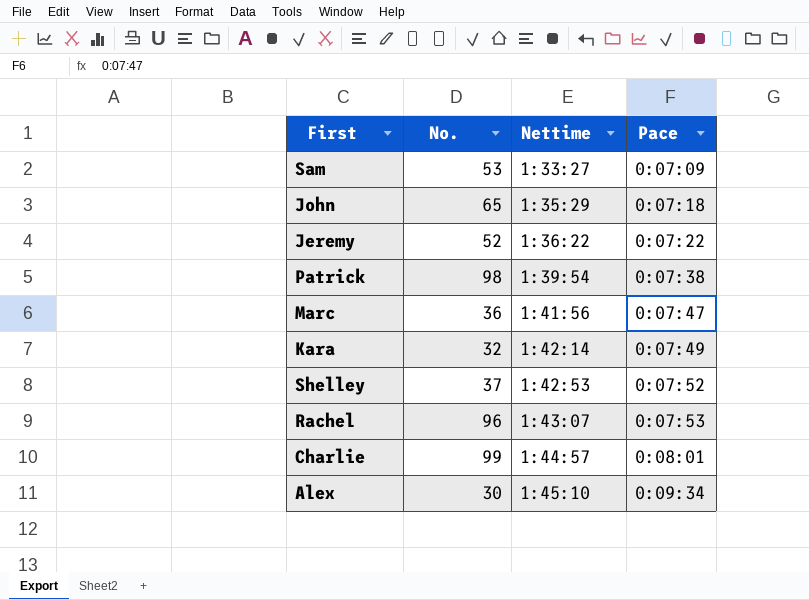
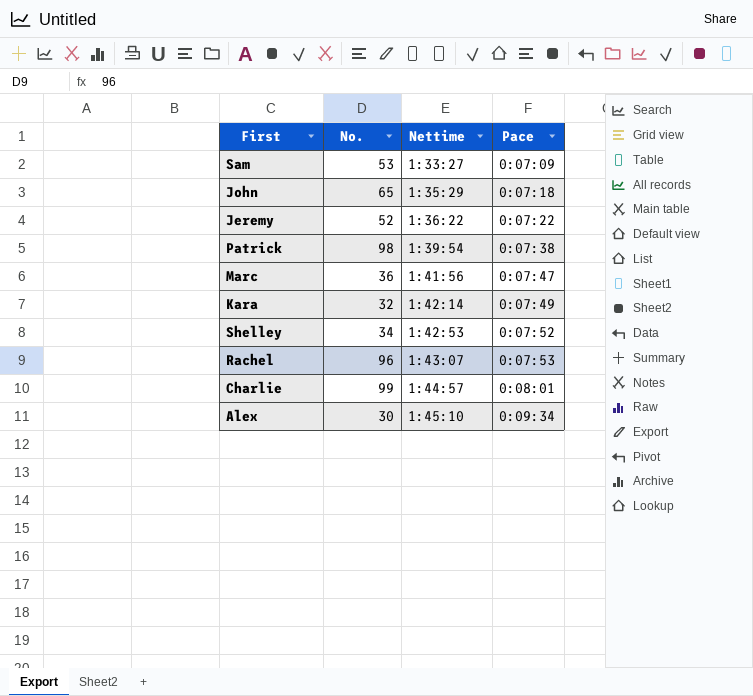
Shelley | No.: 37 -> 34

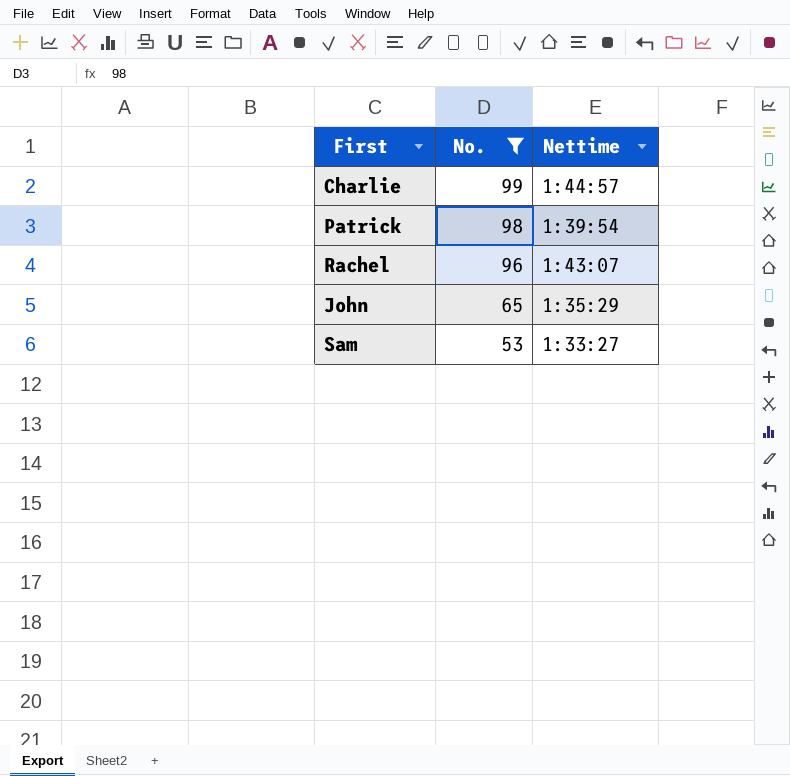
filter: none -> No. >= 53
row order: Nettime ascending -> No. descending
column Pace | position: 4 -> none

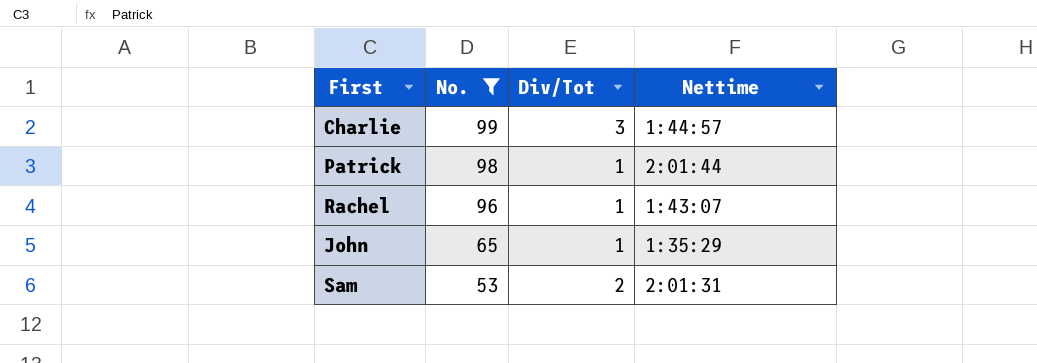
column Div/Tot | position: none -> 3
Patrick | Nettime: 1:39:54 -> 2:01:44
Sam | Nettime: 1:33:27 -> 2:01:31

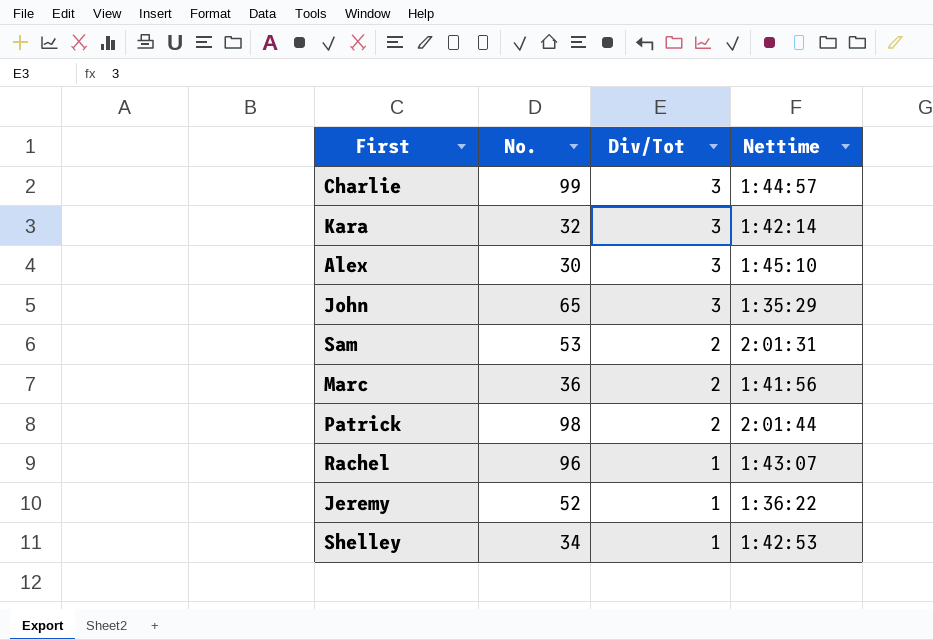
filter: No. >= 53 -> none
row order: No. descending -> Div/Tot descending
John | Div/Tot: 1 -> 3
Patrick | Div/Tot: 1 -> 2

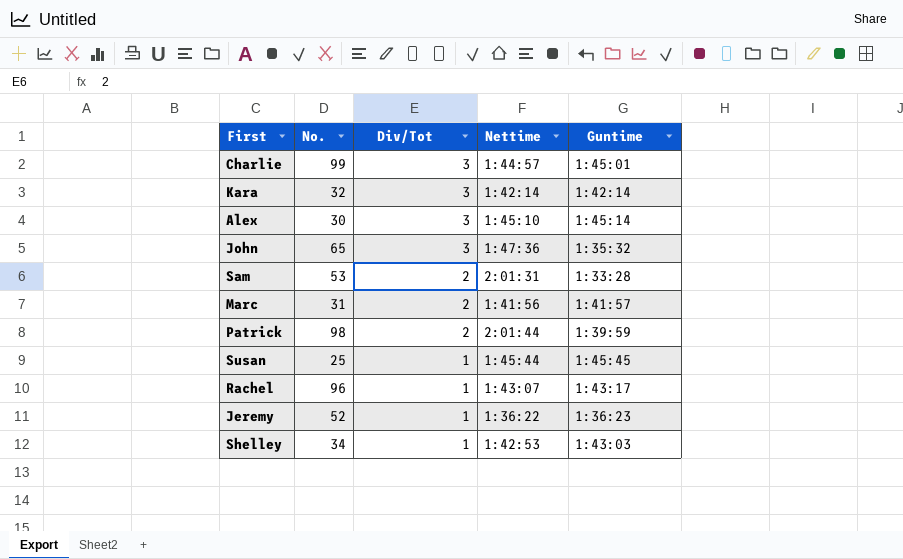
column Guntime | position: none -> 5
John | Nettime: 1:35:29 -> 1:47:36
Marc | No.: 36 -> 31
row Susan: none -> 25 | 1 | 1:45:44 | 1:45:45

